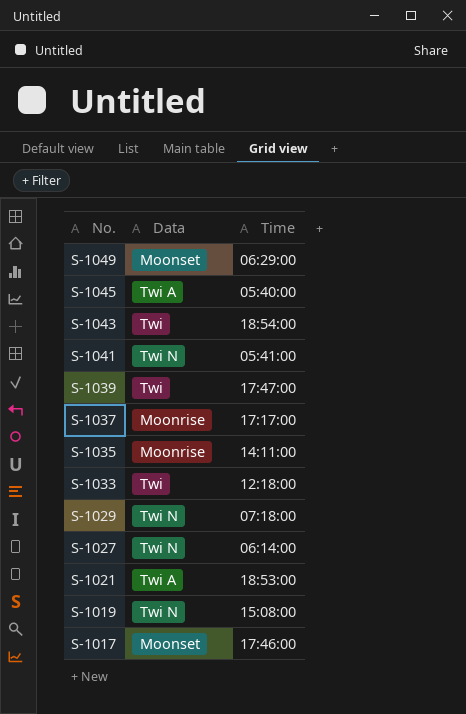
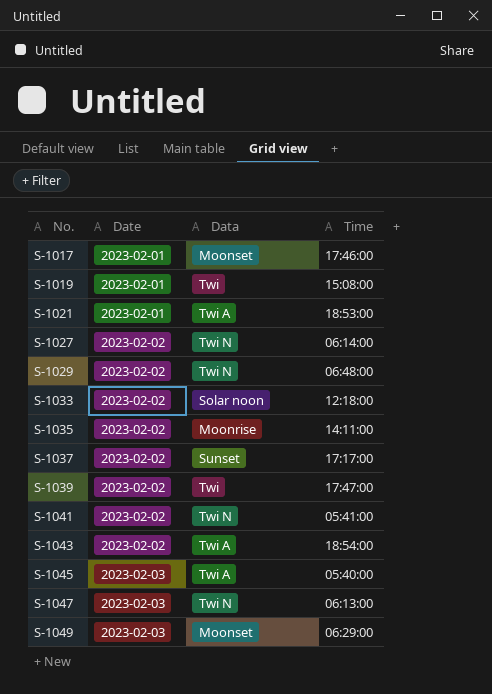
row order: No. descending -> No. ascending
column Date | position: none -> 2
S-1019 | Data: Twi N -> Twi
S-1029 | Time: 07:18:00 -> 06:48:00
S-1033 | Data: Twi -> Solar noon
S-1037 | Data: Moonrise -> Sunset
S-1043 | Data: Twi -> Twi A
row S-1047: none -> 2023-02-03 | Twi N | 06:13:00

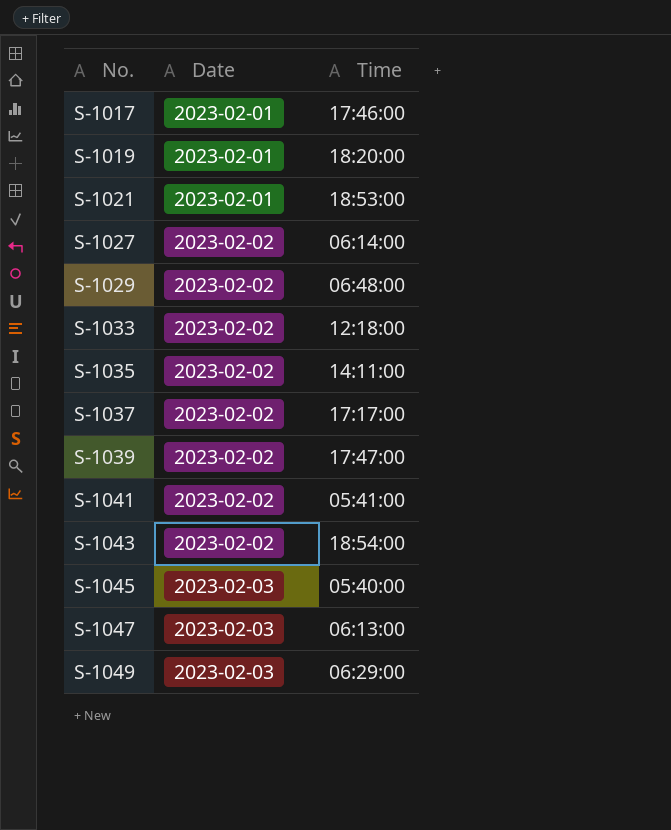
column Data | position: 3 -> none
S-1019 | Time: 15:08:00 -> 18:20:00

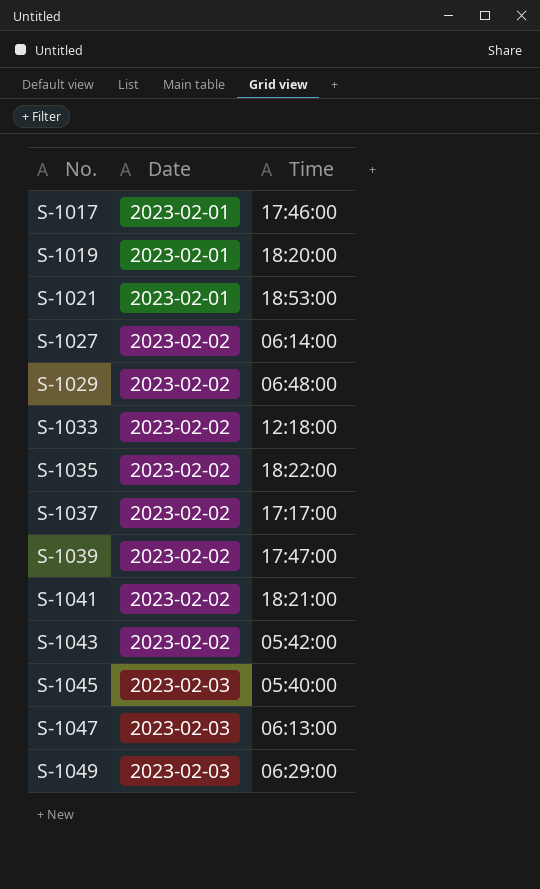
S-1035 | Time: 14:11:00 -> 18:22:00
S-1041 | Time: 05:41:00 -> 18:21:00
S-1043 | Time: 18:54:00 -> 05:42:00

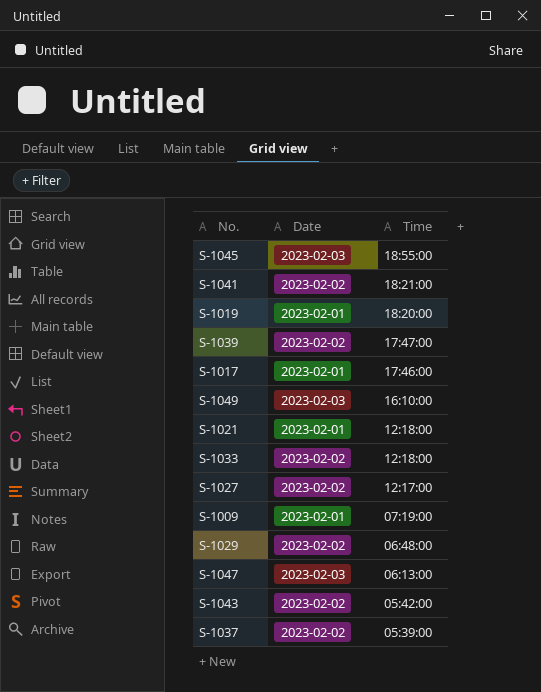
row order: No. ascending -> Time descending
row S-1035: 2023-02-02 | 18:22:00 -> none
S-1045 | Time: 05:40:00 -> 18:55:00
S-1049 | Time: 06:29:00 -> 16:10:00
S-1021 | Time: 18:53:00 -> 12:18:00
S-1027 | Time: 06:14:00 -> 12:17:00
row S-1009: none -> 2023-02-01 | 07:19:00
S-1037 | Time: 17:17:00 -> 05:39:00

